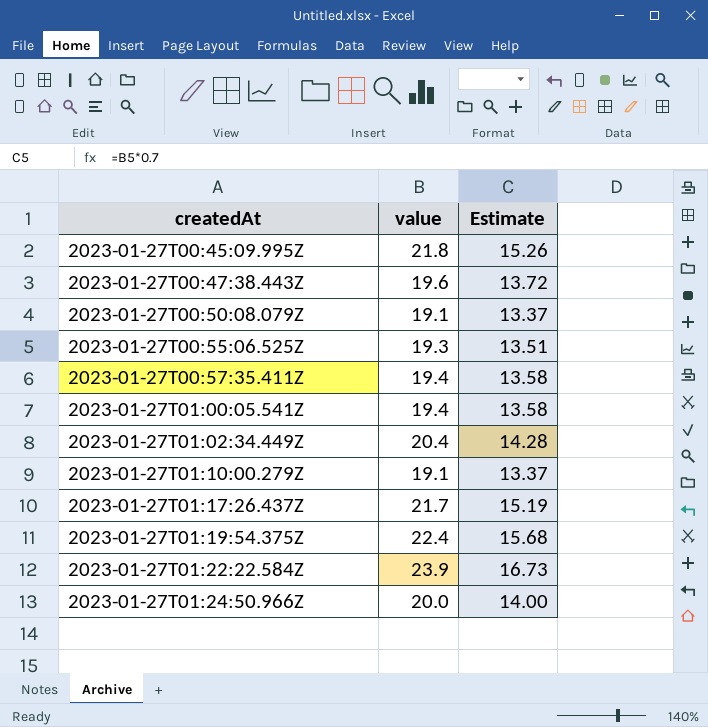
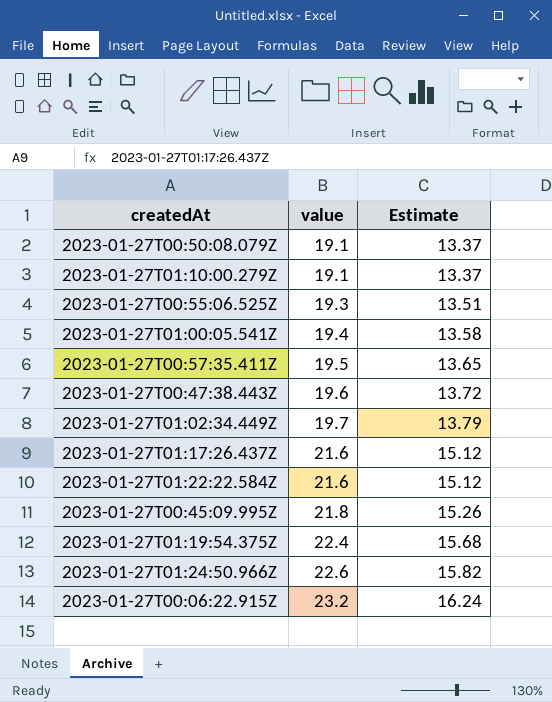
row order: createdAt ascending -> value ascending
2023-01-27T00:57:35.411Z | value: 19.4 -> 19.5
2023-01-27T00:57:35.411Z | Estimate: 13.58 -> 13.65
2023-01-27T01:02:34.449Z | value: 20.4 -> 19.7
2023-01-27T01:02:34.449Z | Estimate: 14.28 -> 13.79
2023-01-27T01:17:26.437Z | value: 21.7 -> 21.6
2023-01-27T01:17:26.437Z | Estimate: 15.19 -> 15.12
2023-01-27T01:22:22.584Z | value: 23.9 -> 21.6
2023-01-27T01:22:22.584Z | Estimate: 16.73 -> 15.12
2023-01-27T01:24:50.966Z | value: 20.0 -> 22.6
2023-01-27T01:24:50.966Z | Estimate: 14.00 -> 15.82
row 2023-01-27T00:06:22.915Z: none -> 23.2 | 16.24

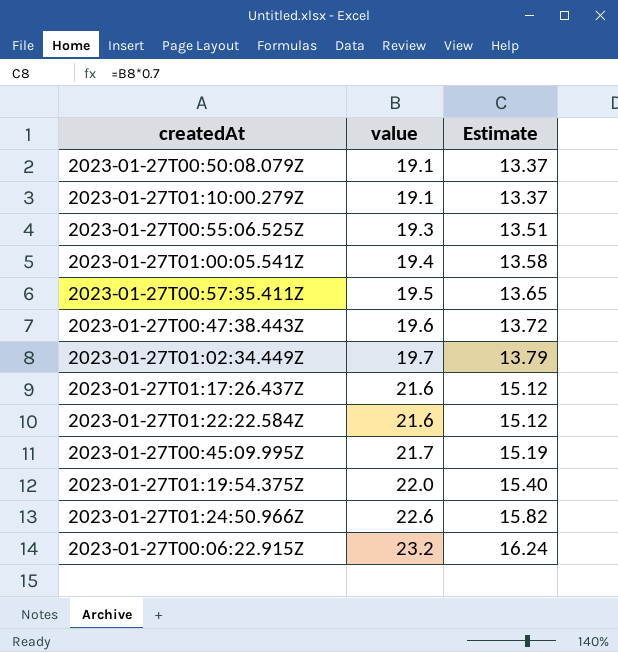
2023-01-27T00:45:09.995Z | value: 21.8 -> 21.7
2023-01-27T00:45:09.995Z | Estimate: 15.26 -> 15.19
2023-01-27T01:19:54.375Z | value: 22.4 -> 22.0
2023-01-27T01:19:54.375Z | Estimate: 15.68 -> 15.40

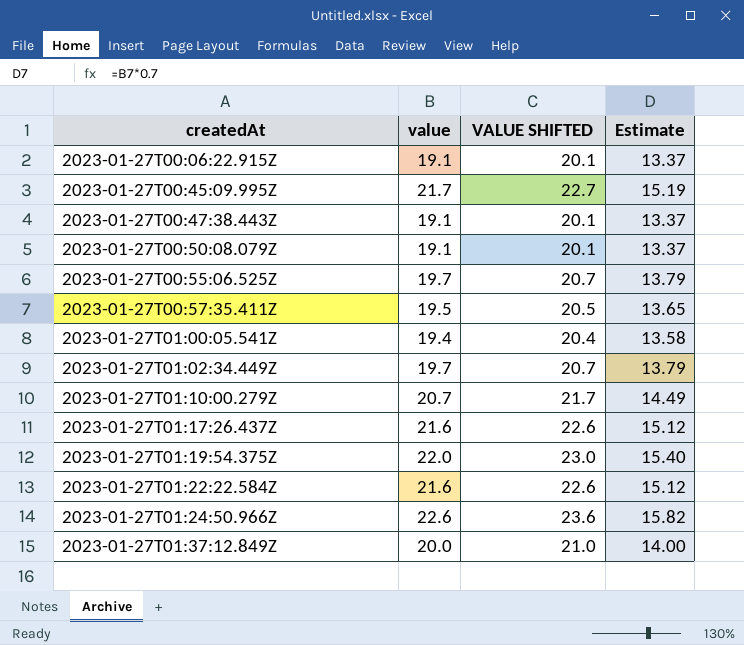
row order: value ascending -> createdAt ascending
column VALUE SHIFTED | formula: none -> [value] + 1
2023-01-27T00:06:22.915Z | value: 23.2 -> 19.1
2023-01-27T00:06:22.915Z | Estimate: 16.24 -> 13.37
2023-01-27T00:47:38.443Z | value: 19.6 -> 19.1
2023-01-27T00:47:38.443Z | Estimate: 13.72 -> 13.37
2023-01-27T00:55:06.525Z | value: 19.3 -> 19.7
2023-01-27T00:55:06.525Z | Estimate: 13.51 -> 13.79
2023-01-27T01:10:00.279Z | value: 19.1 -> 20.7
2023-01-27T01:10:00.279Z | Estimate: 13.37 -> 14.49
row 2023-01-27T01:37:12.849Z: none -> 20.0 | 21.0 | 14.00

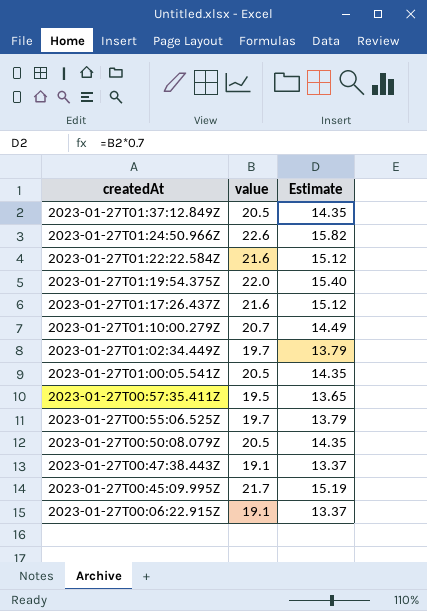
row order: createdAt ascending -> createdAt descending
column VALUE SHIFTED | formula: [value] + 1 -> none
2023-01-27T01:37:12.849Z | value: 20.0 -> 20.5
2023-01-27T01:37:12.849Z | Estimate: 14.00 -> 14.35
2023-01-27T01:00:05.541Z | value: 19.4 -> 20.5
2023-01-27T01:00:05.541Z | Estimate: 13.58 -> 14.35
2023-01-27T00:50:08.079Z | value: 19.1 -> 20.5
2023-01-27T00:50:08.079Z | Estimate: 13.37 -> 14.35

